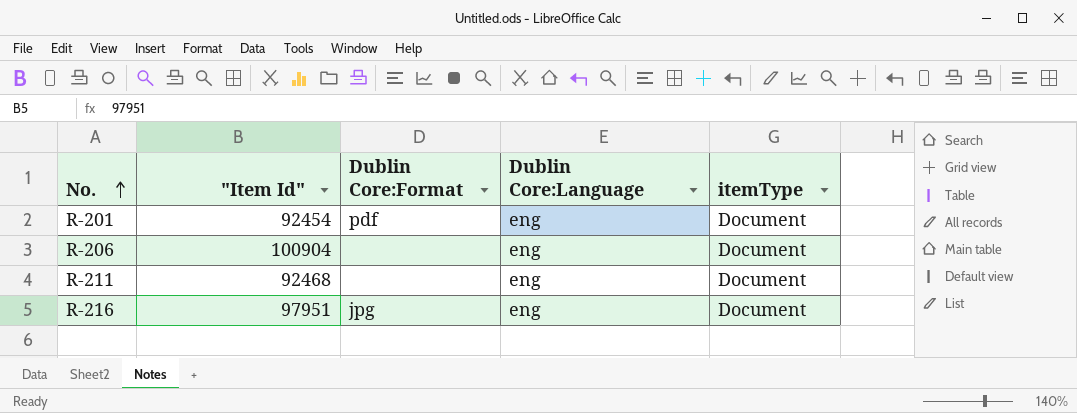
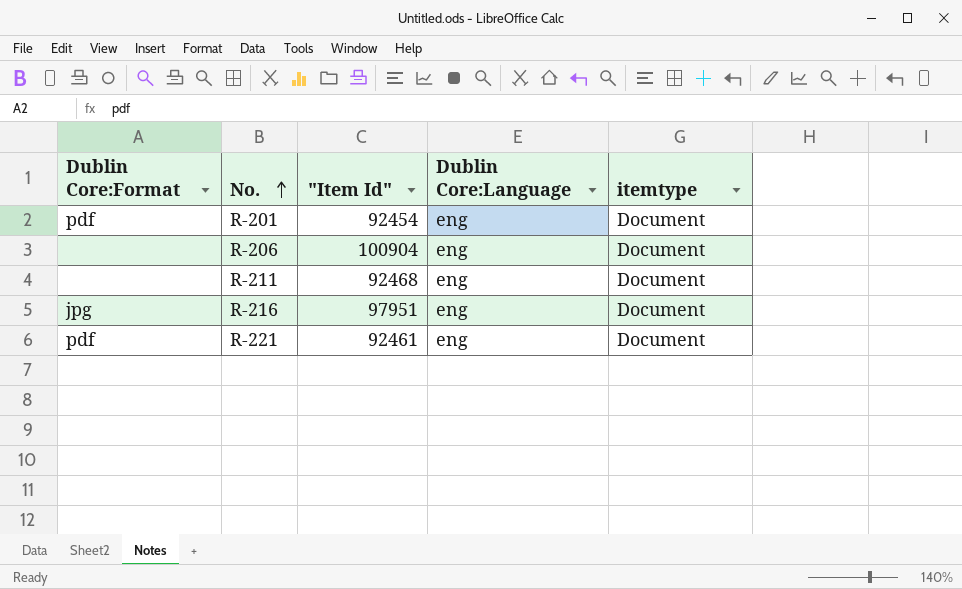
column Dublin Core:Format | position: 3 -> 1
column name: itemType -> itemtype
row R-221: none -> pdf | 92461 | eng | Document

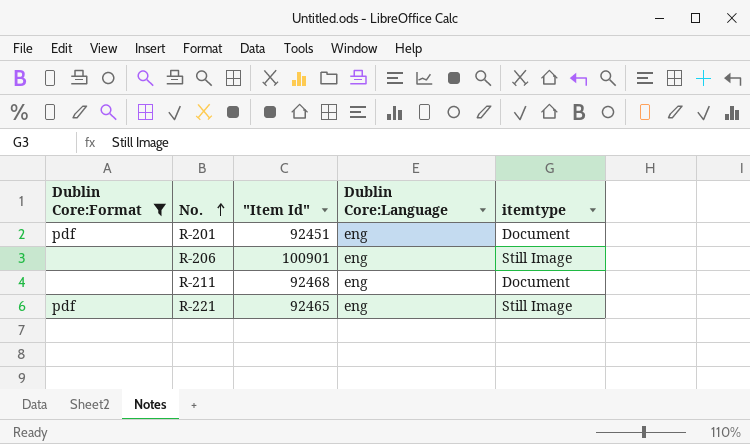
filter: none -> Dublin Core:Format != jpg
R-201 | "Item Id": 92454 -> 92451
R-206 | "Item Id": 100904 -> 100901
R-206 | itemtype: Document -> Still Image
R-221 | "Item Id": 92461 -> 92465
R-221 | itemtype: Document -> Still Image

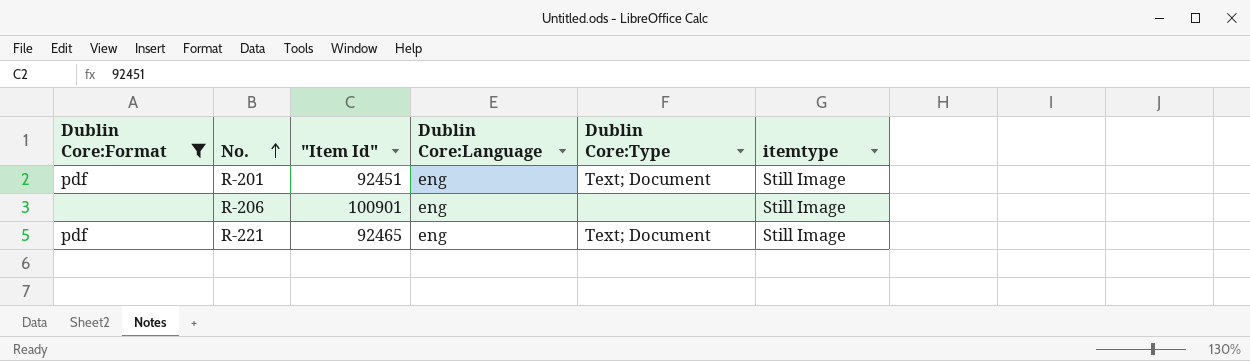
column Dublin Core:Type | position: none -> 5
row R-211: none | 92468 | eng | Document -> none
R-201 | itemtype: Document -> Still Image

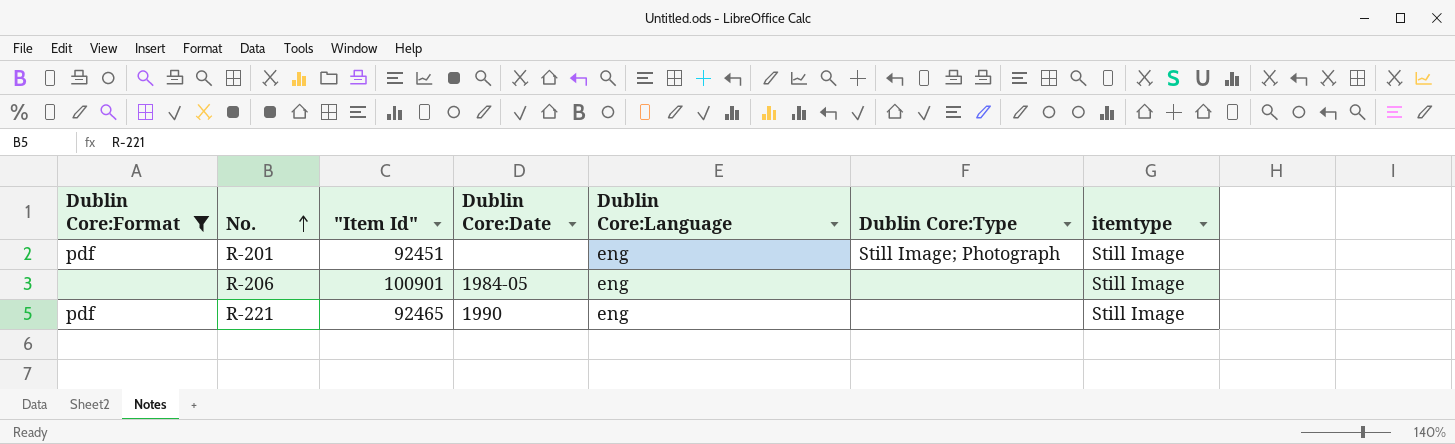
column Dublin Core:Date | position: none -> 4
R-201 | Dublin Core:Type: Text; Document -> Still Image; Photograph
R-221 | Dublin Core:Type: Text; Document -> none

